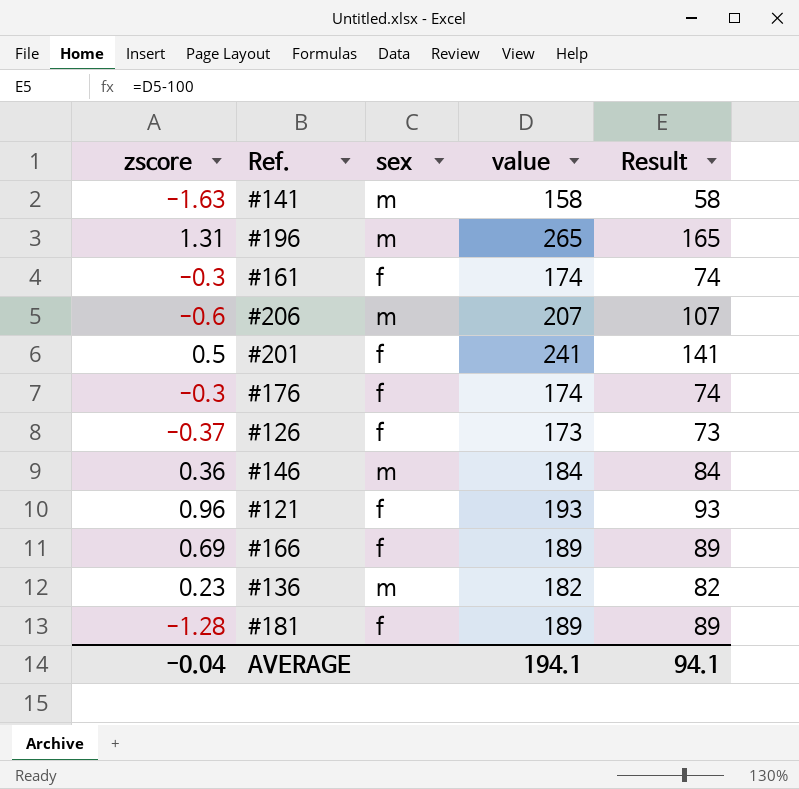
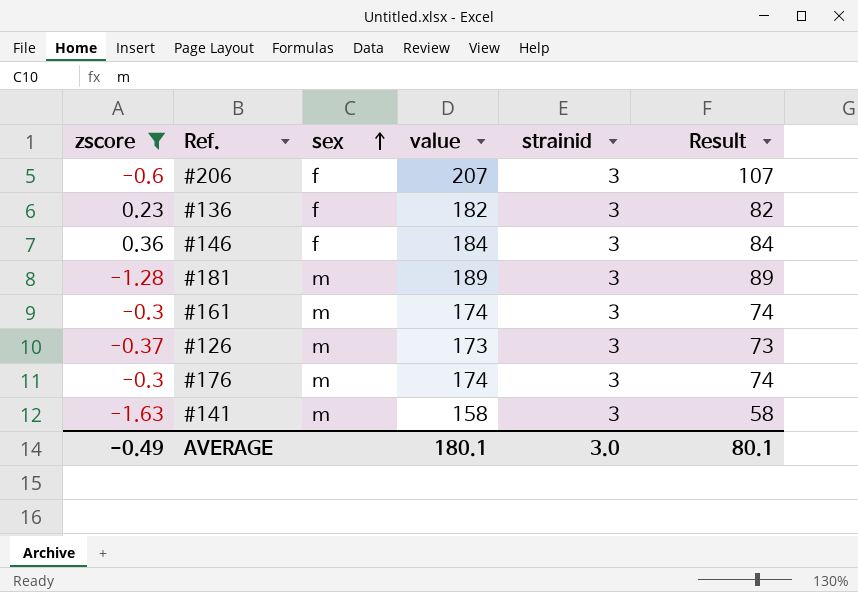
filter: none -> zscore <= 0.36
row order: none -> sex ascending
column strainid | position: none -> 5
#206 | sex: m -> f
#136 | sex: m -> f
#146 | sex: m -> f
#181 | sex: f -> m
#161 | sex: f -> m
#126 | sex: f -> m
#176 | sex: f -> m
AVERAGE | zscore: -0.04 -> -0.49
AVERAGE | value: 194.1 -> 180.1
AVERAGE | Result: 94.1 -> 80.1

